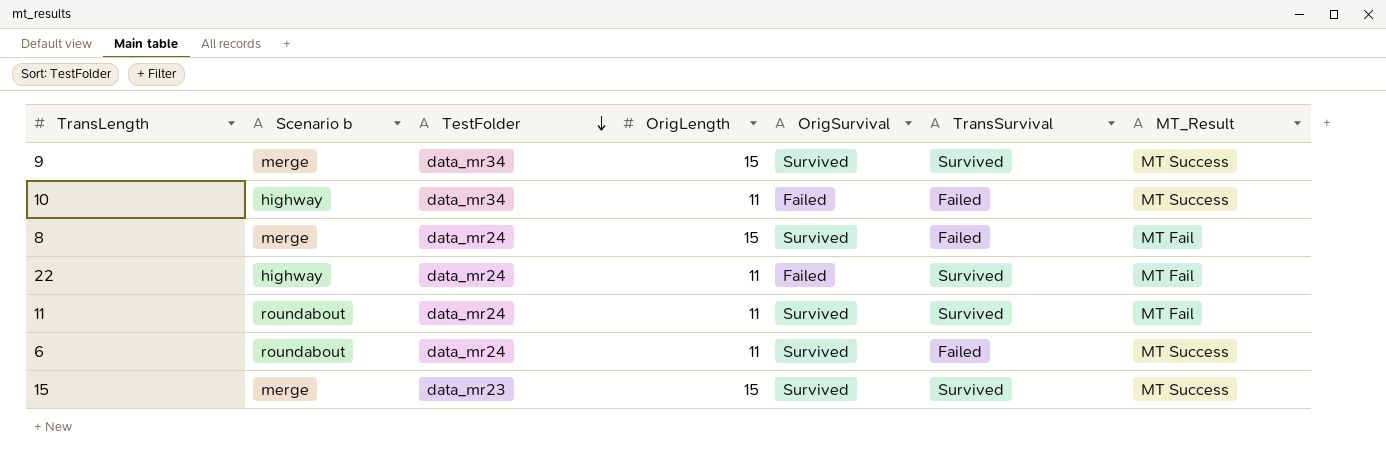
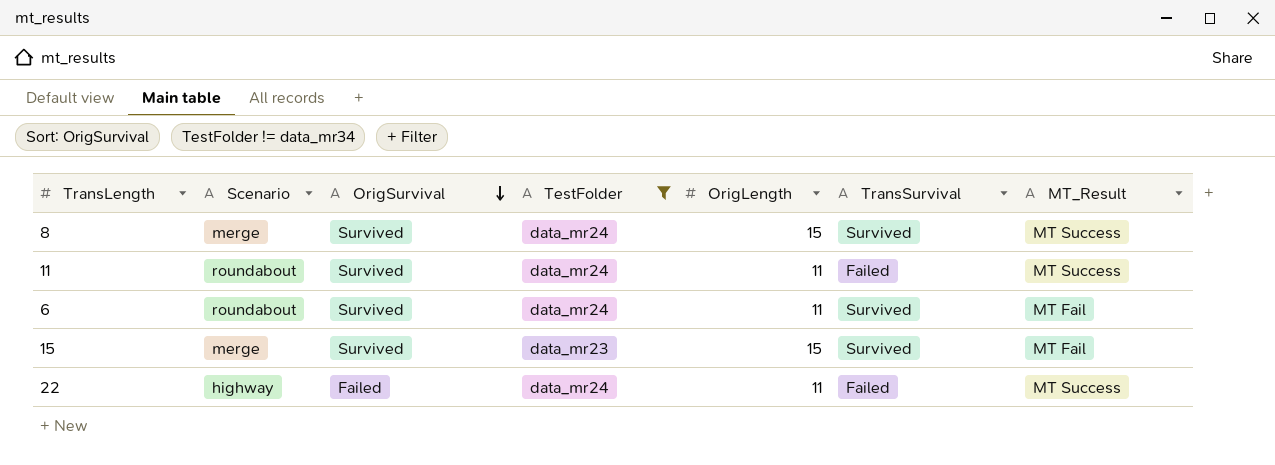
filter: none -> TestFolder != data_mr34
row order: TestFolder descending -> OrigSurvival descending
column name: Scenario b -> Scenario
column OrigSurvival | position: 5 -> 3
8 | TransSurvival: Failed -> Survived
8 | MT_Result: MT Fail -> MT Success
11 | TransSurvival: Survived -> Failed
11 | MT_Result: MT Fail -> MT Success
6 | TransSurvival: Failed -> Survived
6 | MT_Result: MT Success -> MT Fail
15 | MT_Result: MT Success -> MT Fail
22 | TransSurvival: Survived -> Failed
22 | MT_Result: MT Fail -> MT Success

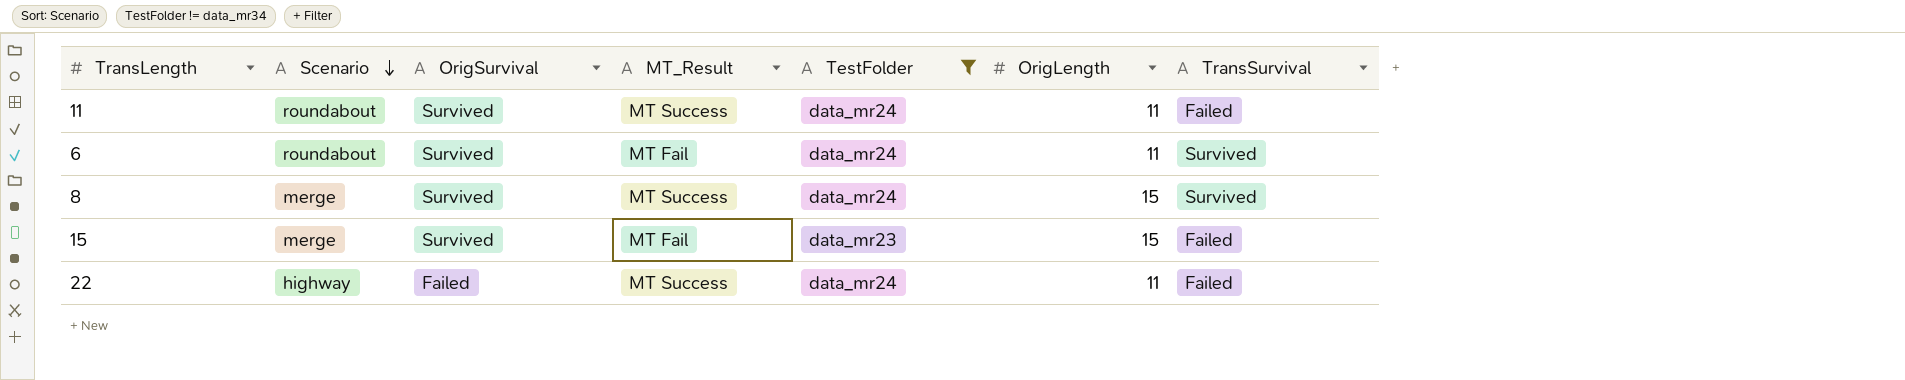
row order: OrigSurvival descending -> Scenario descending
column MT_Result | position: 7 -> 4
15 | TransSurvival: Survived -> Failed

